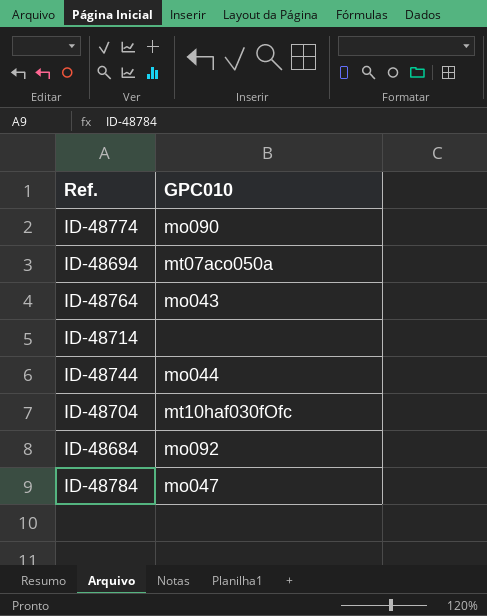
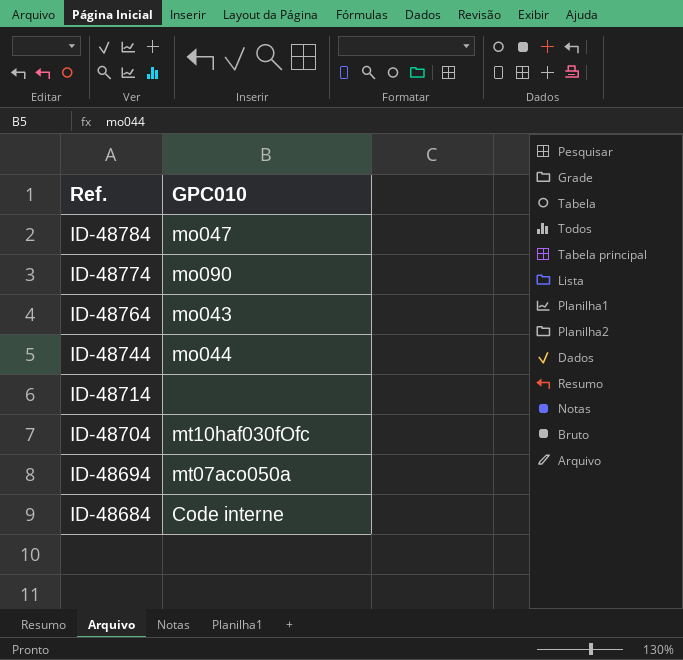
row order: none -> Ref. descending
ID-48684 | GPC010: mo092 -> Code interne

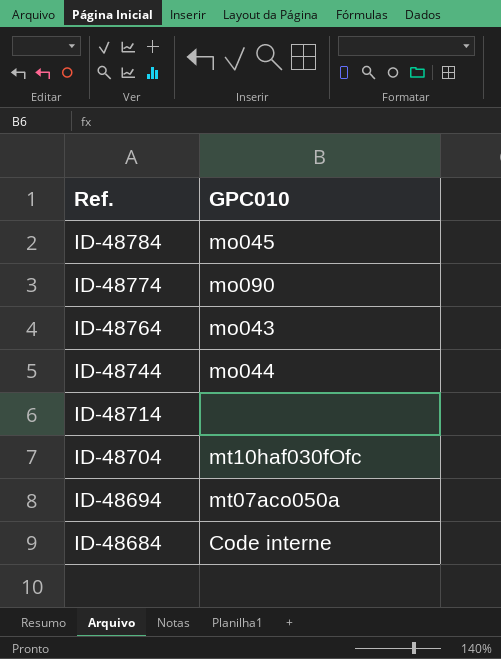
ID-48784 | GPC010: mo047 -> mo045

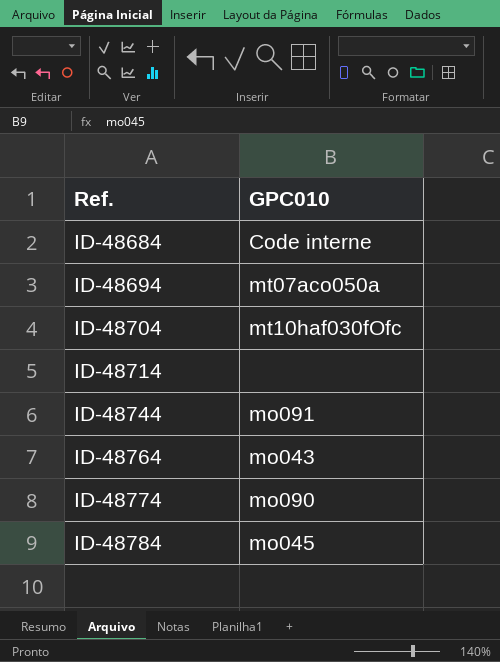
row order: Ref. descending -> Ref. ascending
ID-48744 | GPC010: mo044 -> mo091

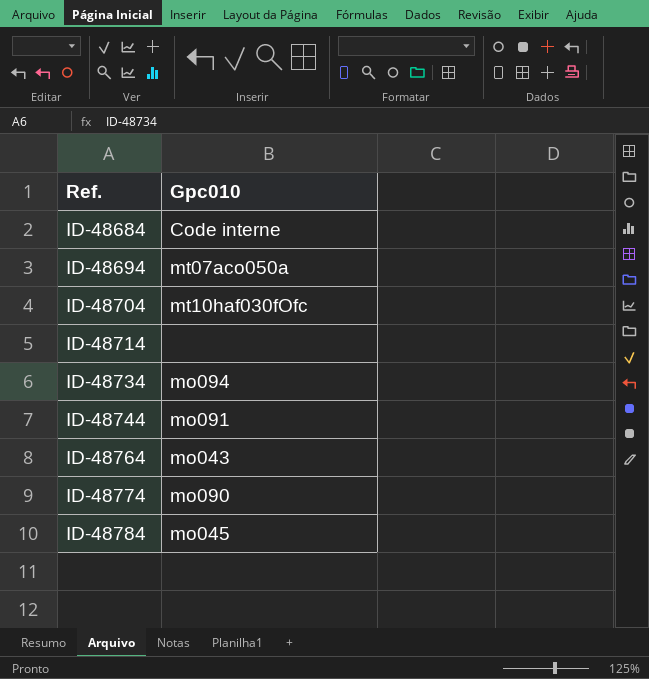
column name: GPC010 -> Gpc010
row ID-48734: none -> mo094

